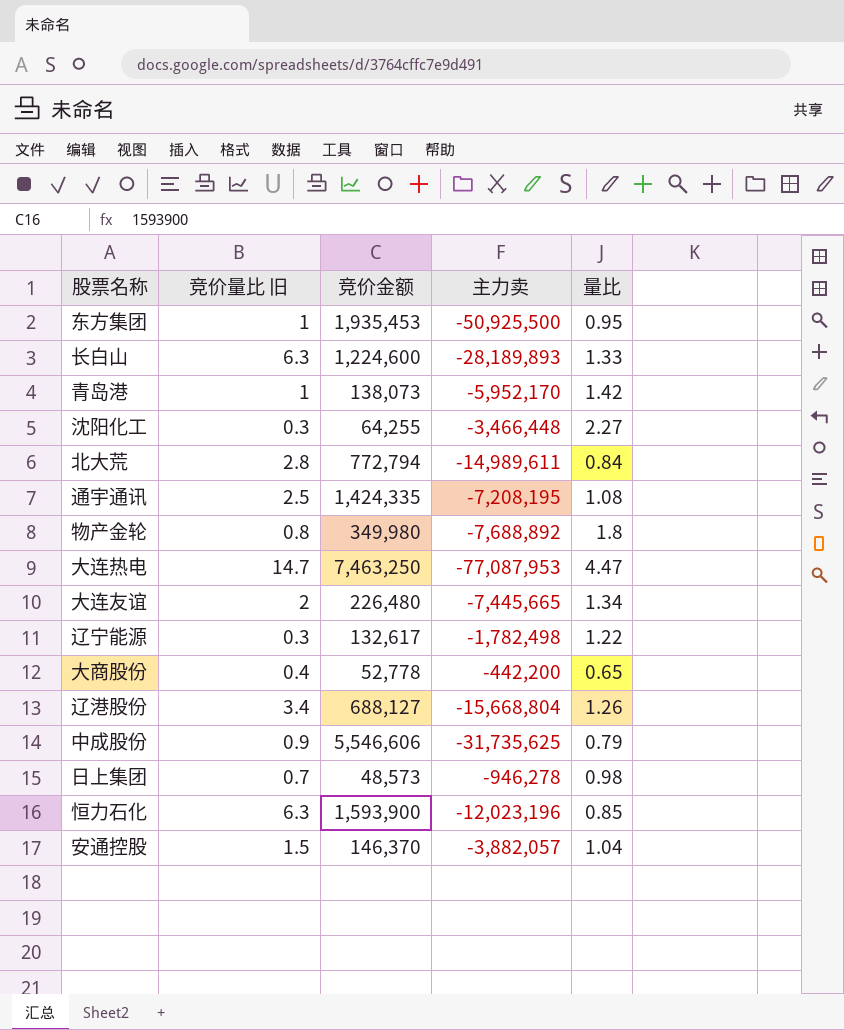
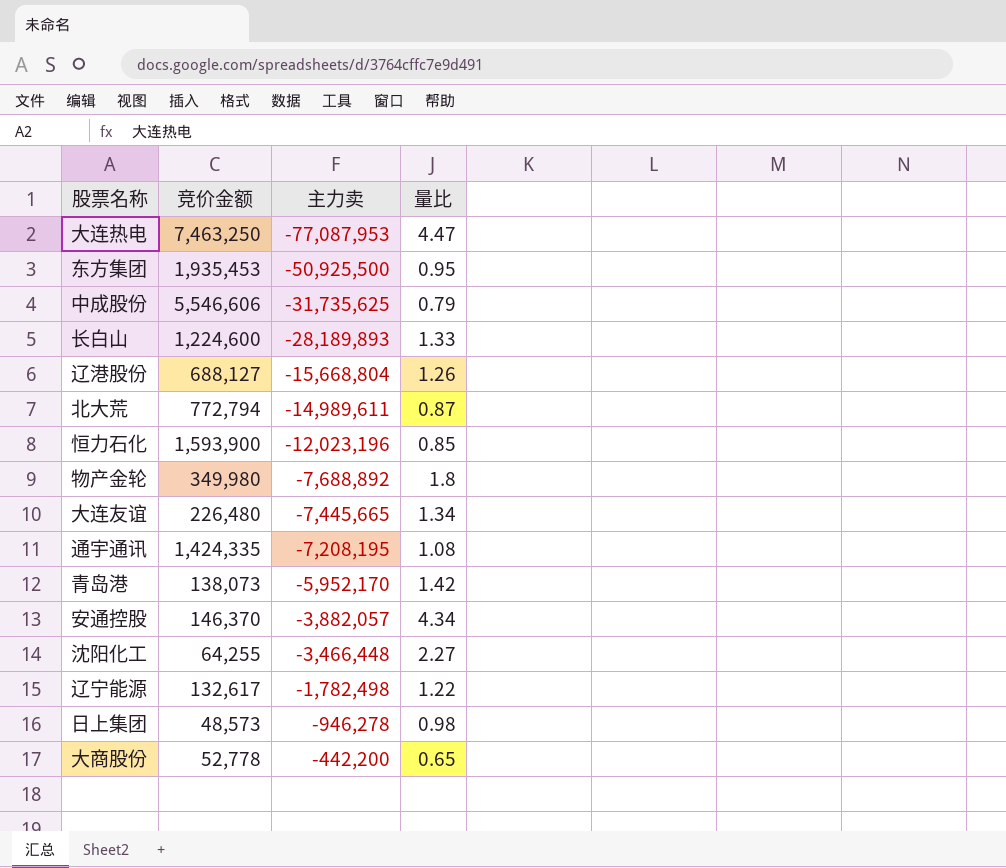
row order: none -> 主力卖 ascending
column 竞价量比 旧 | position: 2 -> none
北大荒 | 量比: 0.84 -> 0.87
安通控股 | 量比: 1.04 -> 4.34

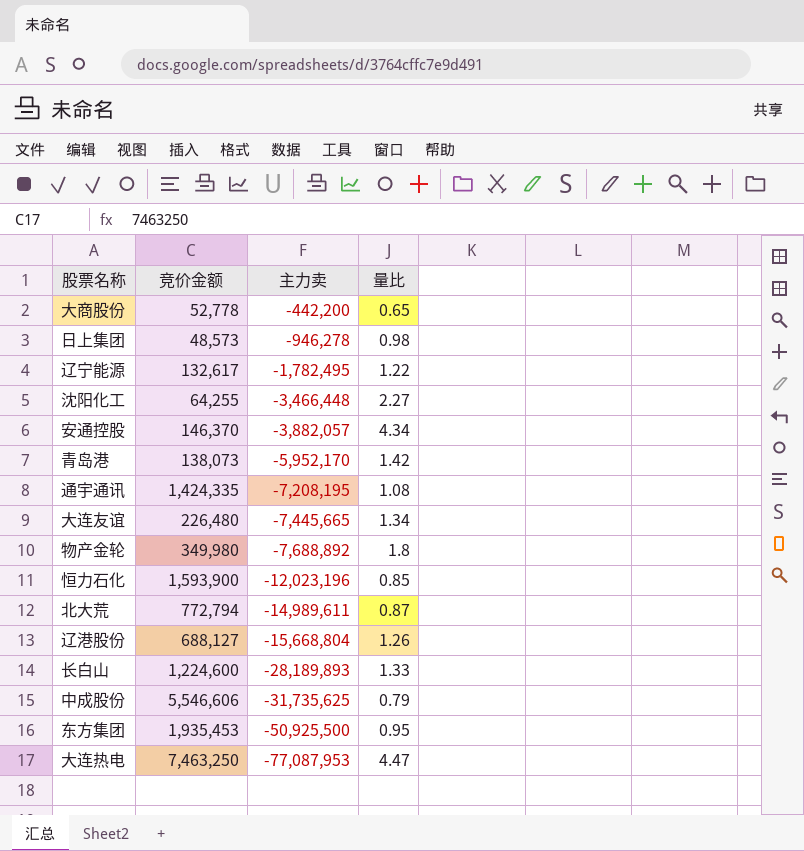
row order: 主力卖 ascending -> 主力卖 descending
辽宁能源 | 主力卖: -1,782,498 -> -1,782,495

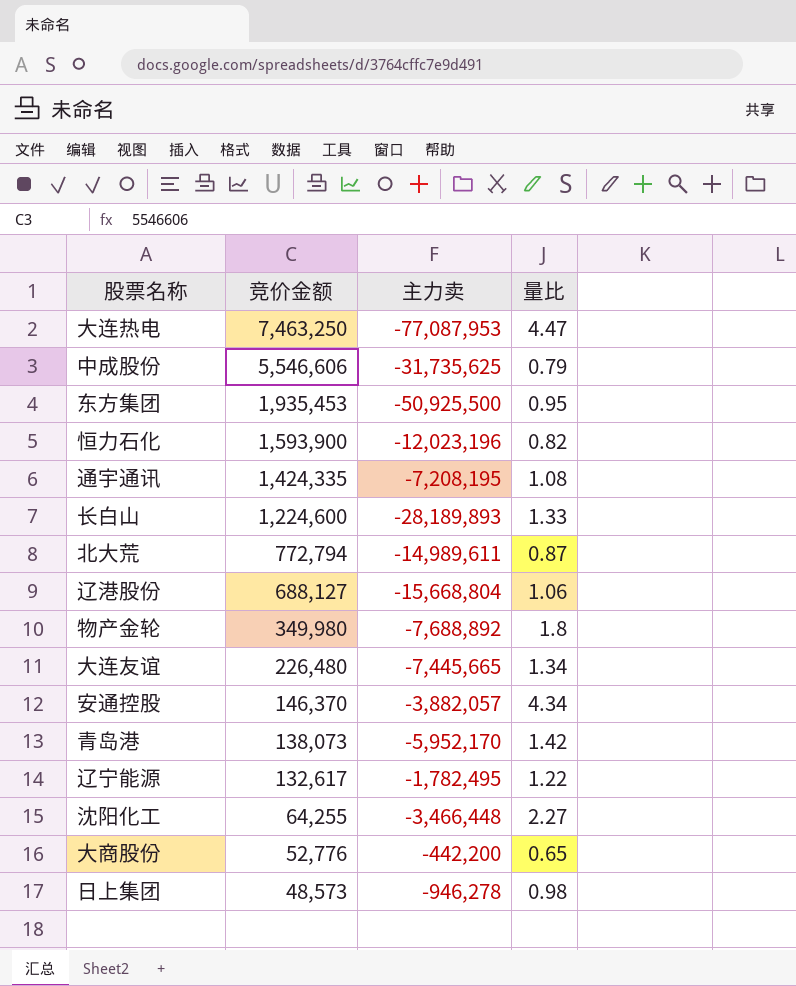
row order: 主力卖 descending -> 竞价金额 descending
恒力石化 | 量比: 0.85 -> 0.82
辽港股份 | 量比: 1.26 -> 1.06
大商股份 | 竞价金额: 52,778 -> 52,776

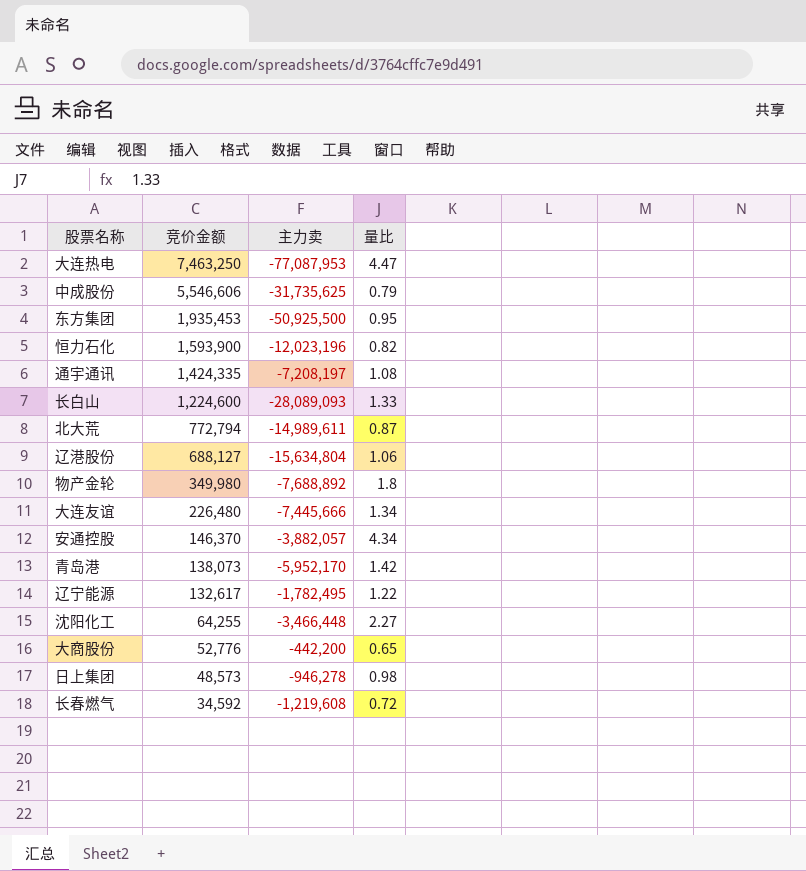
通宇通讯 | 主力卖: -7,208,195 -> -7,208,197
长白山 | 主力卖: -28,189,893 -> -28,089,093
辽港股份 | 主力卖: -15,668,804 -> -15,634,804
大连友谊 | 主力卖: -7,445,665 -> -7,445,666
row 长春燃气: none -> 34,592 | -1,219,608 | 0.72

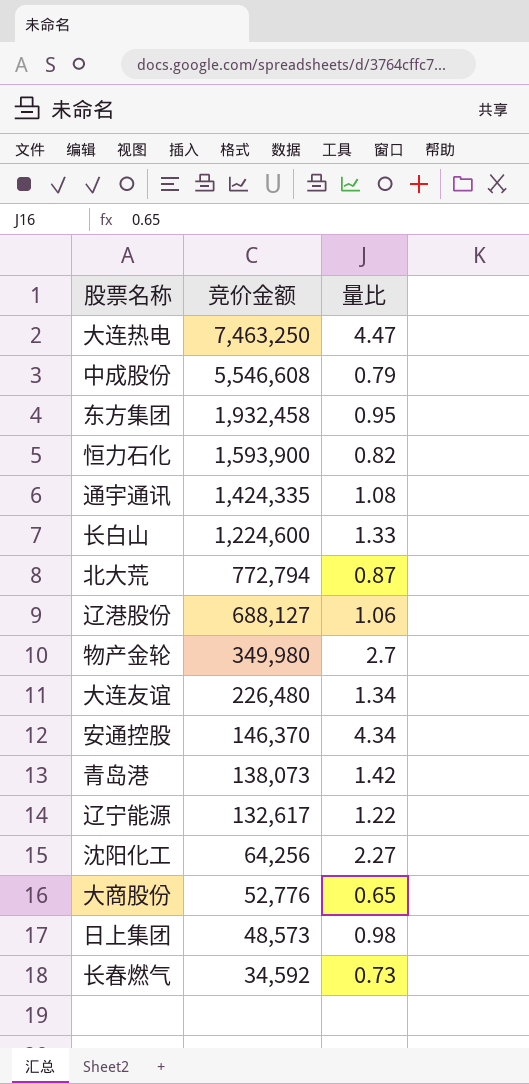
column 主力卖 | position: 3 -> none
中成股份 | 竞价金额: 5,546,606 -> 5,546,608
东方集团 | 竞价金额: 1,935,453 -> 1,932,458
物产金轮 | 量比: 1.8 -> 2.7
沈阳化工 | 竞价金额: 64,255 -> 64,256
长春燃气 | 量比: 0.72 -> 0.73

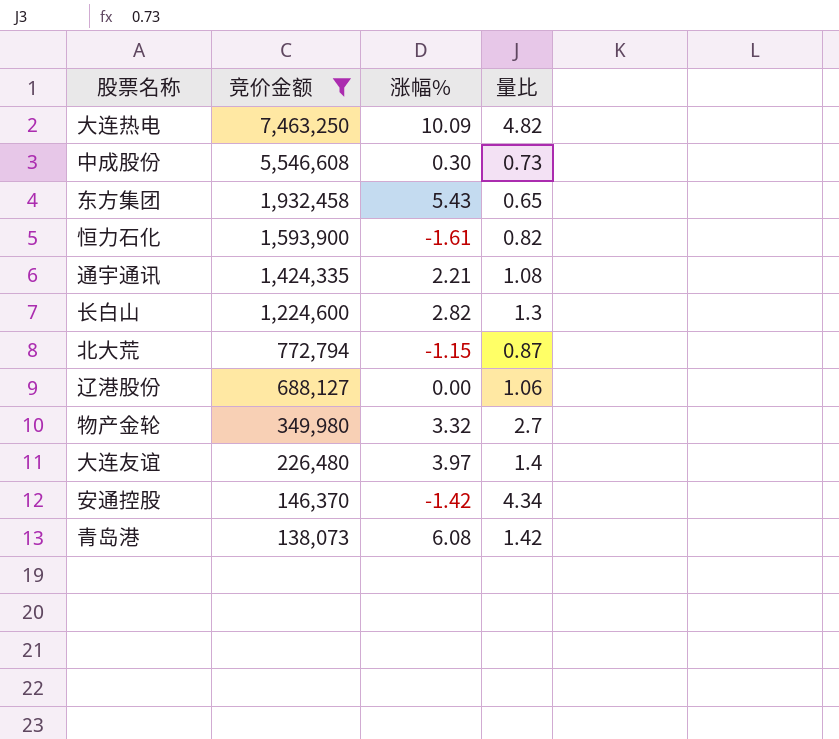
filter: none -> 竞价金额 >= 138,073
column 涨幅% | position: none -> 3
大连热电 | 量比: 4.47 -> 4.82
中成股份 | 量比: 0.79 -> 0.73
东方集团 | 量比: 0.95 -> 0.65
长白山 | 量比: 1.33 -> 1.3
大连友谊 | 量比: 1.34 -> 1.4

